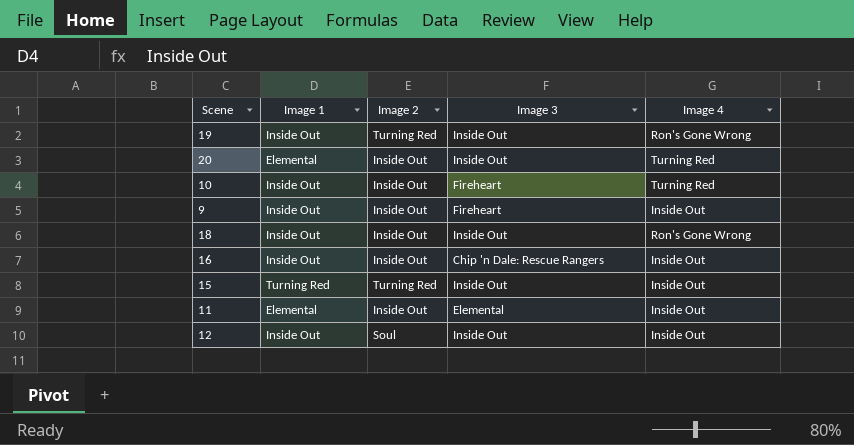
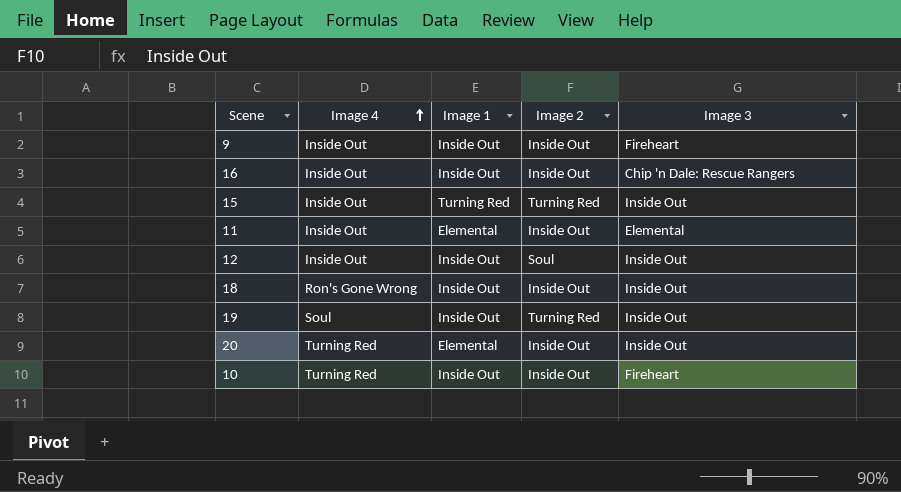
row order: none -> Image 4 ascending
column Image 4 | position: 5 -> 2
19 | Image 4: Ron's Gone Wrong -> Soul

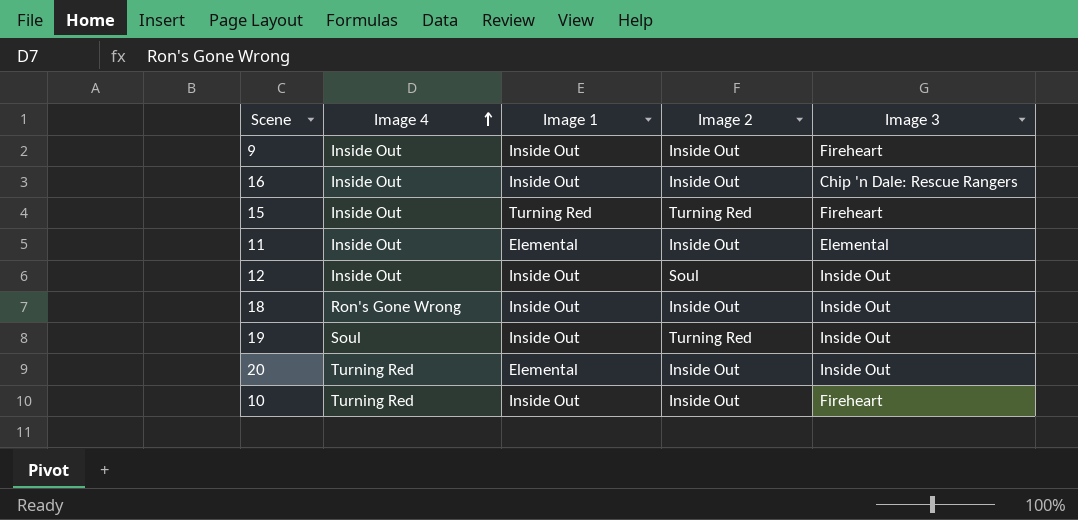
15 | Image 3: Inside Out -> Fireheart

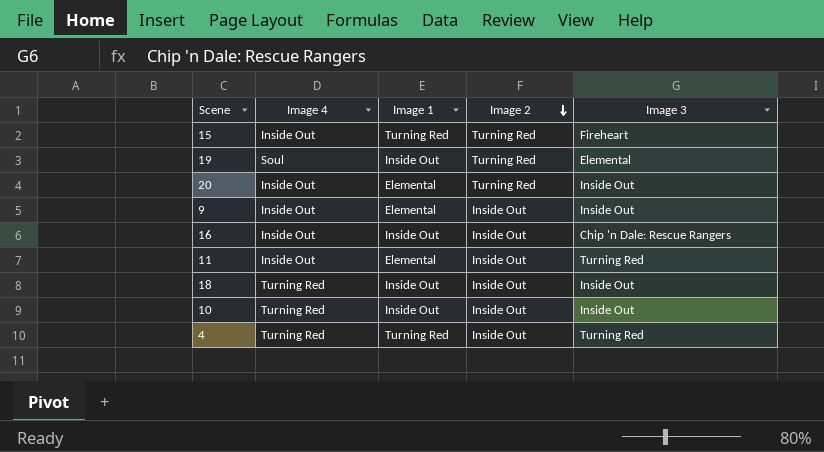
row order: Image 4 ascending -> Image 2 descending
row 12: Inside Out | Inside Out | Soul | Inside Out -> none
19 | Image 3: Inside Out -> Elemental
20 | Image 4: Turning Red -> Inside Out
20 | Image 2: Inside Out -> Turning Red
9 | Image 1: Inside Out -> Elemental
9 | Image 3: Fireheart -> Inside Out
11 | Image 3: Elemental -> Turning Red
18 | Image 4: Ron's Gone Wrong -> Turning Red
10 | Image 3: Fireheart -> Inside Out
row 4: none -> Turning Red | Turning Red | Inside Out | Turning Red

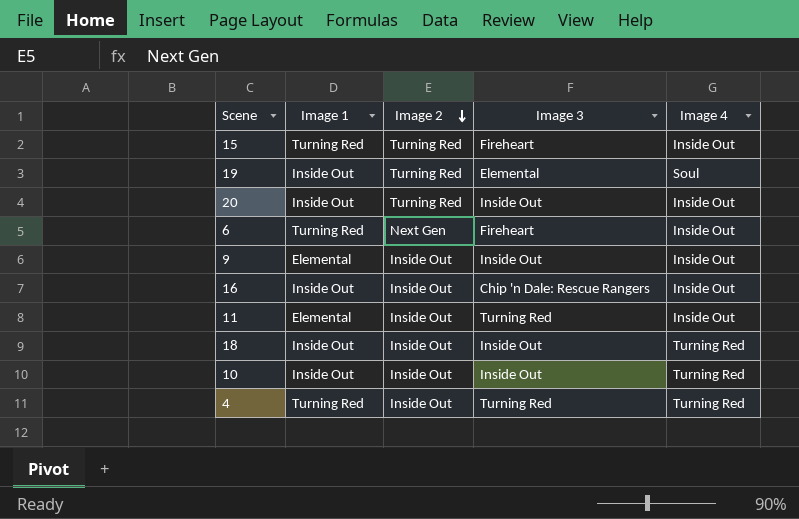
column Image 4 | position: 2 -> 5
20 | Image 1: Elemental -> Inside Out
row 6: none -> Turning Red | Next Gen | Fireheart | Inside Out

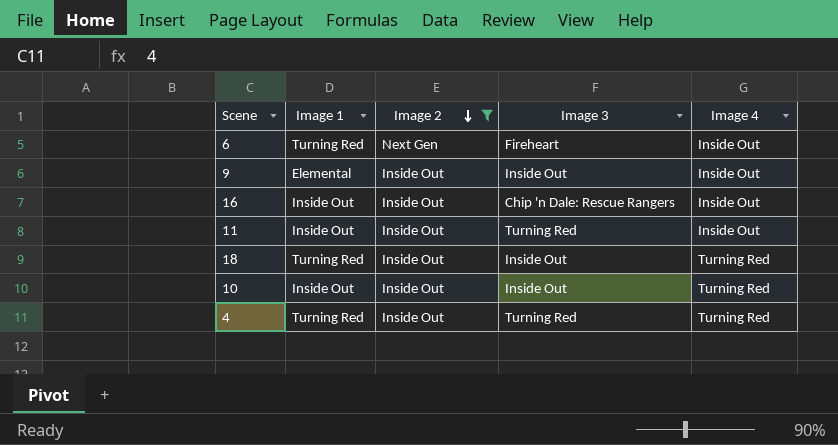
filter: none -> Image 2 != Turning Red
11 | Image 1: Elemental -> Inside Out
18 | Image 1: Inside Out -> Turning Red

